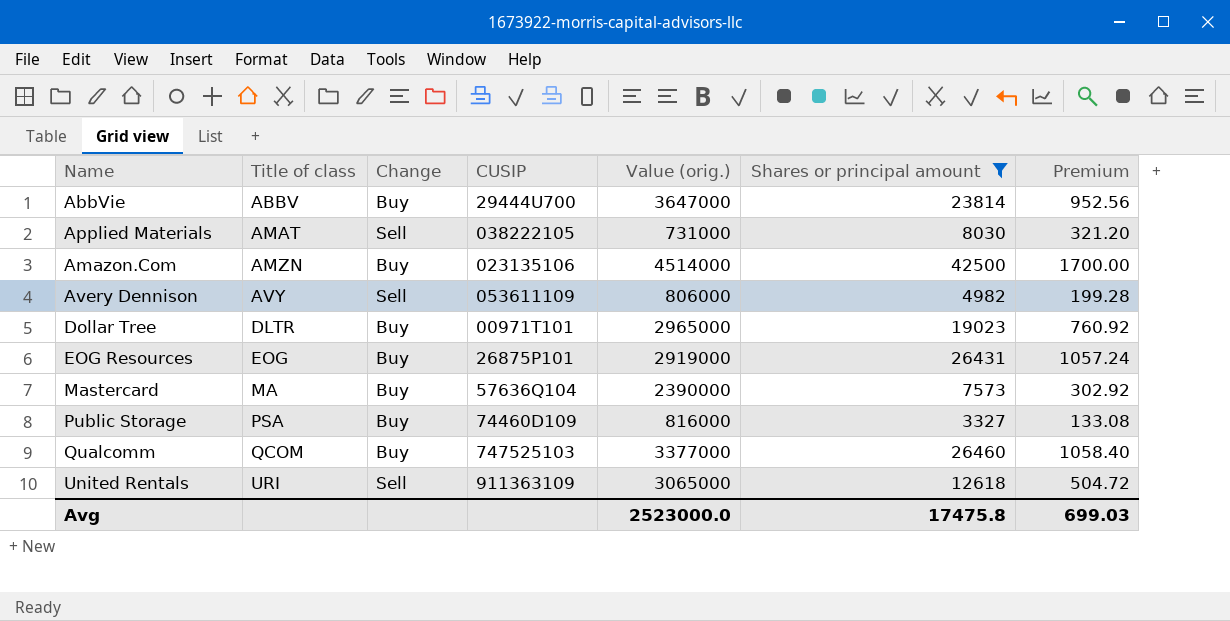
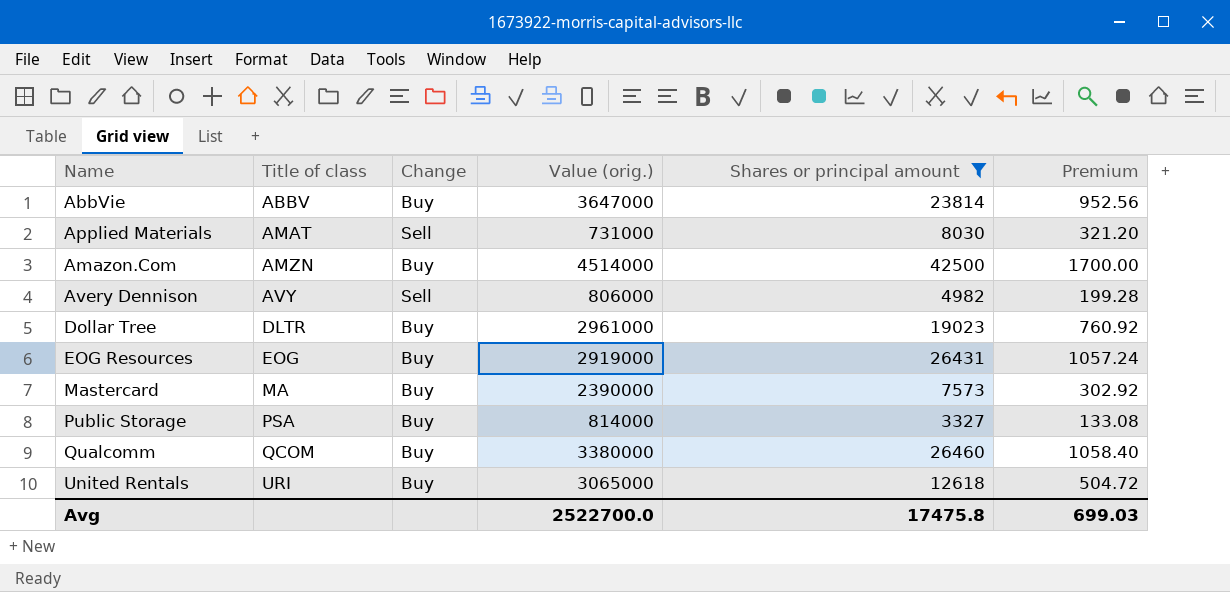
column CUSIP | position: 4 -> none
Dollar Tree | Value (orig.): 2965000 -> 2961000
Public Storage | Value (orig.): 816000 -> 814000
Qualcomm | Value (orig.): 3377000 -> 3380000
United Rentals | Change: Sell -> Buy
Avg | Value (orig.): 2523000.0 -> 2522700.0

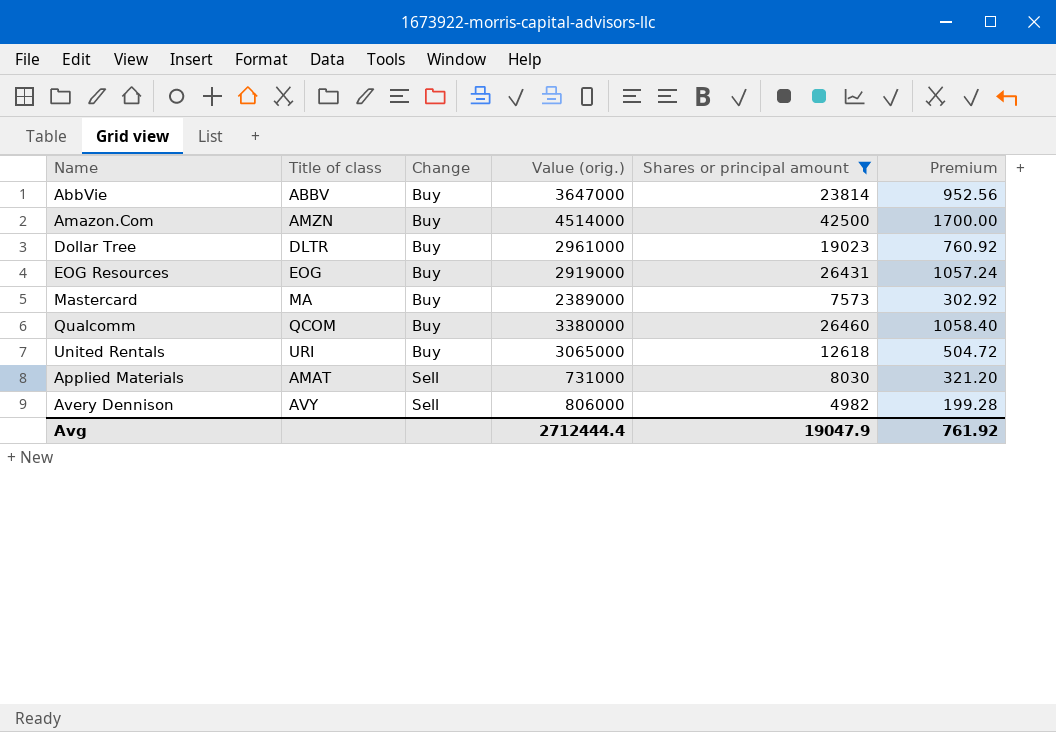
row order: Title of class ascending -> Change ascending
row Public Storage: PSA | Buy | 814000 | 3327 | 133.08 -> none
Mastercard | Value (orig.): 2390000 -> 2389000
Avg | Value (orig.): 2522700.0 -> 2712444.4
Avg | Shares or principal amount: 17475.8 -> 19047.9
Avg | Premium: 699.03 -> 761.92

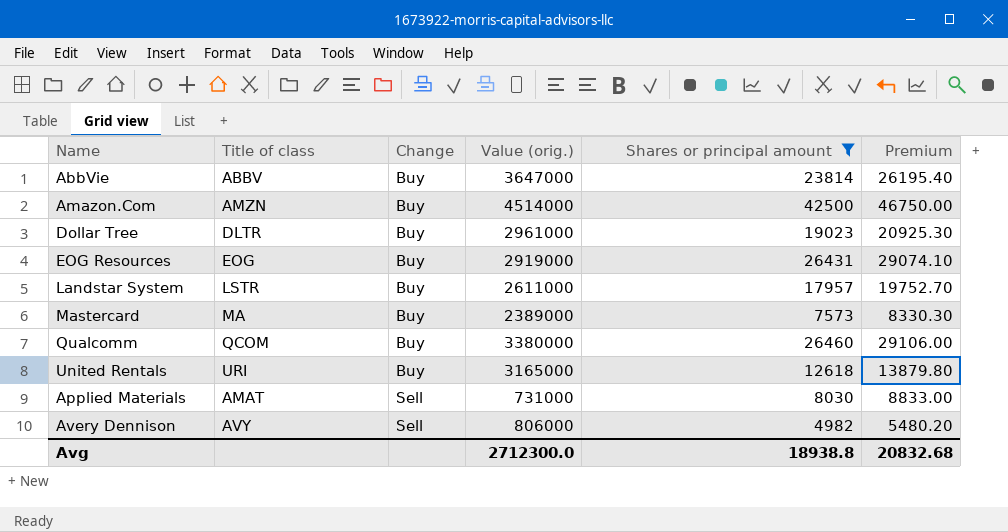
column Premium | formula: [Shares or principal amount] * 0.04 -> [Shares or principal amount] * 1.1
row Landstar System: none -> LSTR | Buy | 2611000 | 17957 | 19752.70
United Rentals | Value (orig.): 3065000 -> 3165000
Avg | Value (orig.): 2712444.4 -> 2712300.0
Avg | Shares or principal amount: 19047.9 -> 18938.8
Avg | Premium: 761.92 -> 20832.68

